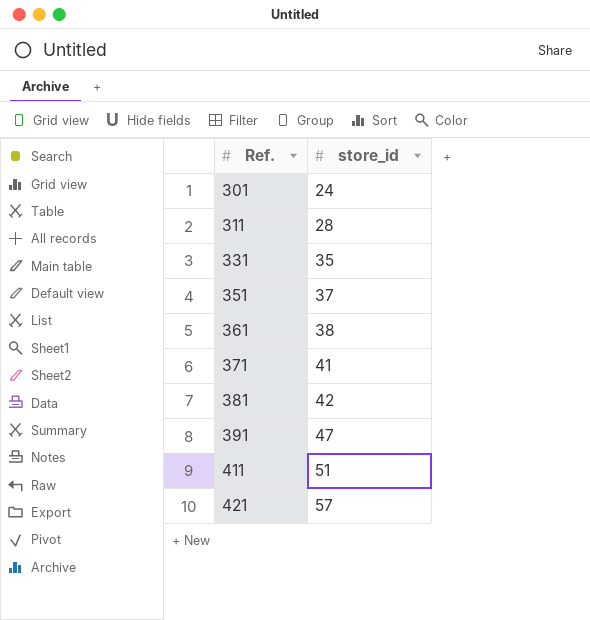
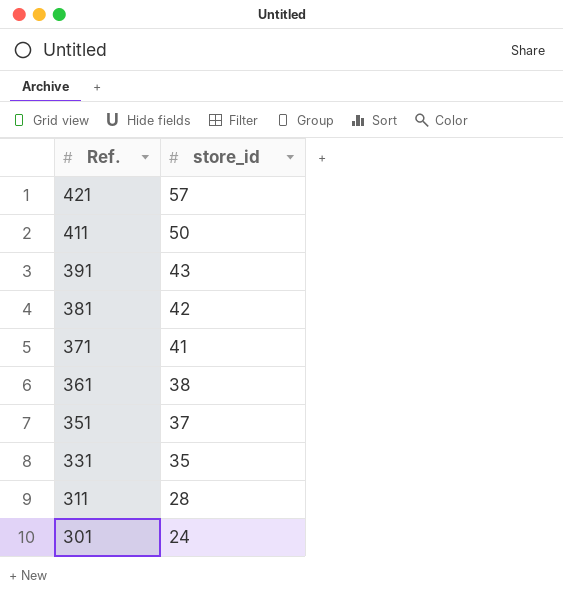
row order: Ref. ascending -> Ref. descending
411 | store_id: 51 -> 50
391 | store_id: 47 -> 43

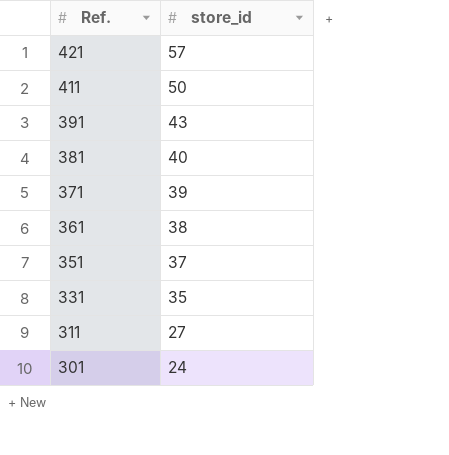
381 | store_id: 42 -> 40
371 | store_id: 41 -> 39
311 | store_id: 28 -> 27

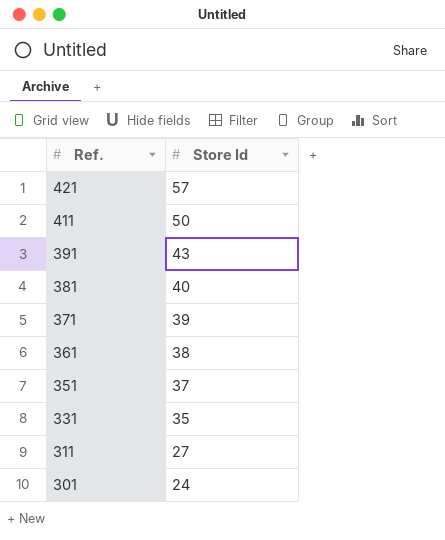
column name: store_id -> Store Id

